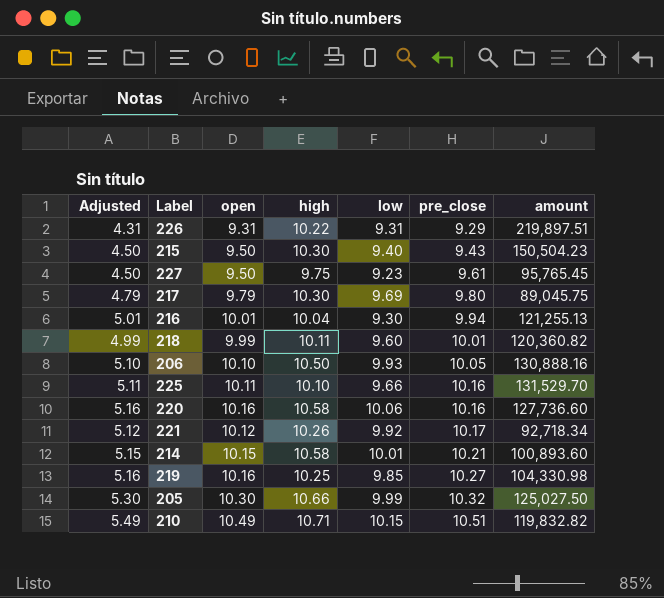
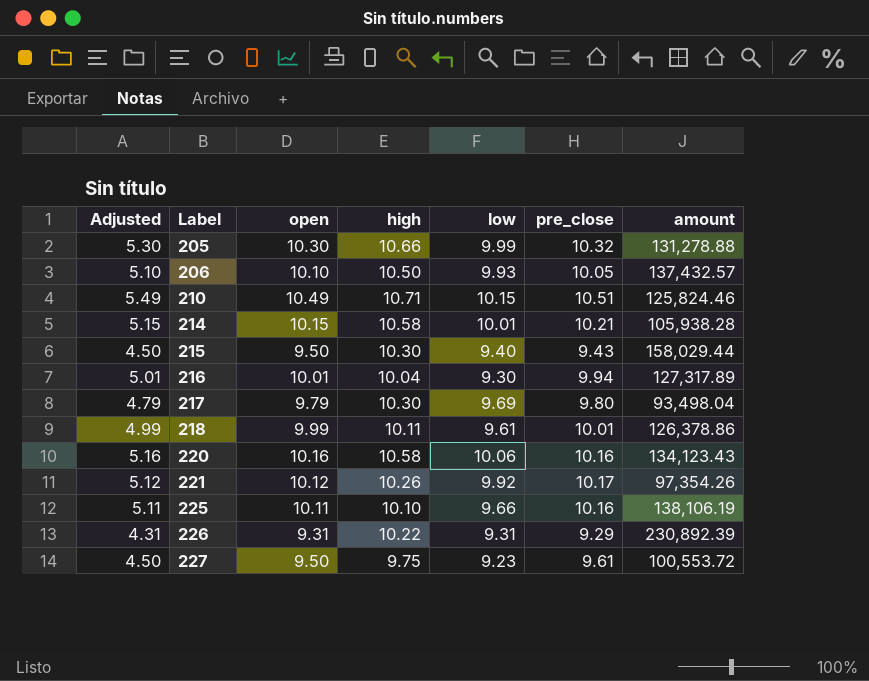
row order: pre_close ascending -> Label ascending
row 219: 5.16 | 10.16 | 10.25 | 9.85 | 10.27 | 104,330.98 -> none
205 | amount: 125,027.50 -> 131,278.88
206 | amount: 130,888.16 -> 137,432.57
210 | amount: 119,832.82 -> 125,824.46
214 | amount: 100,893.60 -> 105,938.28
215 | amount: 150,504.23 -> 158,029.44
216 | amount: 121,255.13 -> 127,317.89
217 | amount: 89,045.75 -> 93,498.04
218 | low: 9.60 -> 9.61
218 | amount: 120,360.82 -> 126,378.86
220 | amount: 127,736.60 -> 134,123.43
221 | amount: 92,718.34 -> 97,354.26
225 | amount: 131,529.70 -> 138,106.19
226 | amount: 219,897.51 -> 230,892.39
227 | amount: 95,765.45 -> 100,553.72

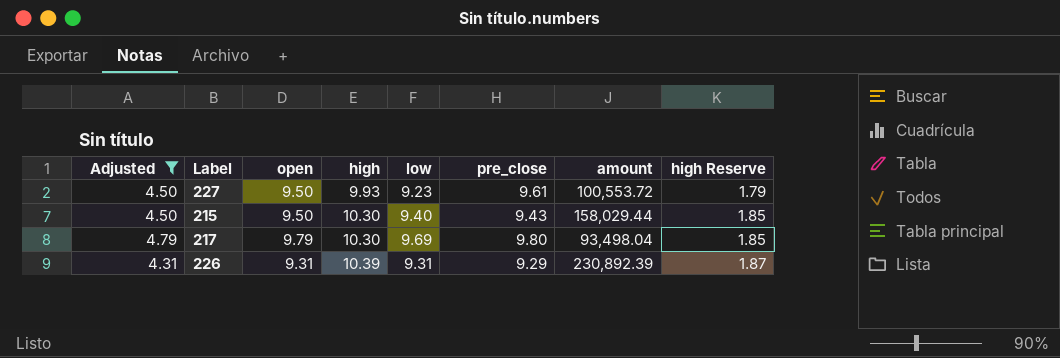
filter: none -> Adjusted <= 4.79
row order: Label ascending -> high ascending
column high Reserve | formula: none -> [high] * 0.18
227 | high: 9.75 -> 9.93
226 | high: 10.22 -> 10.39

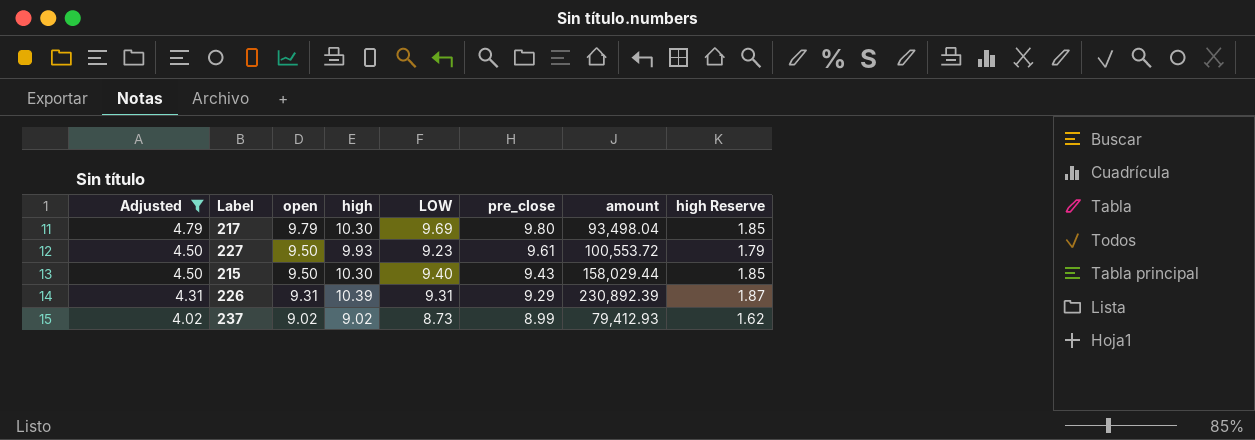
row order: high ascending -> Adjusted descending
column name: low -> LOW
row 237: none -> 4.02 | 9.02 | 9.02 | 8.73 | 8.99 | 79,412.93 | 1.62

